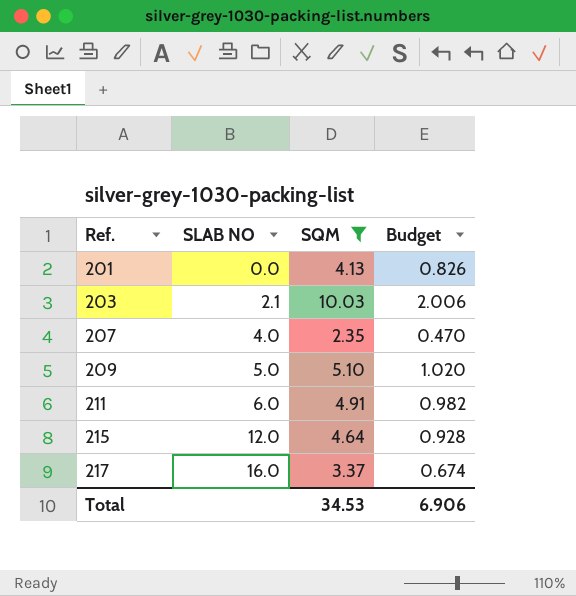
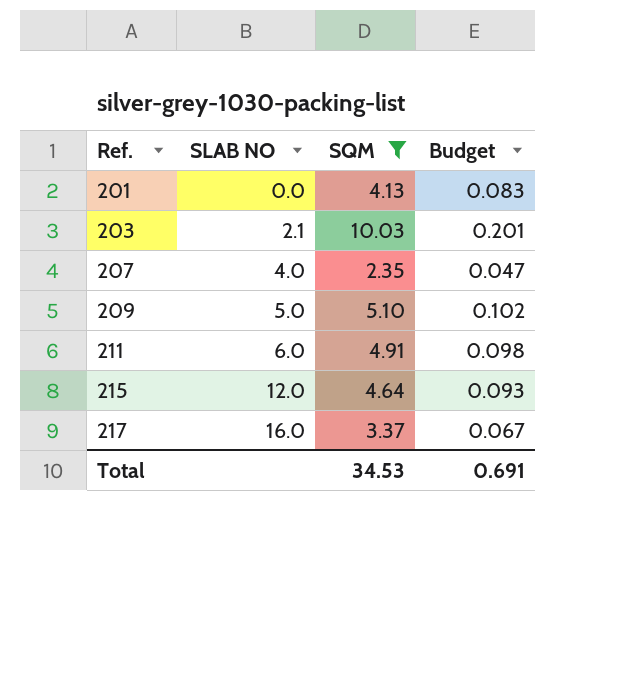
column Budget | formula: [SQM] * 0.2 -> [SQM] * 0.02
Total | Budget: 6.906 -> 0.691

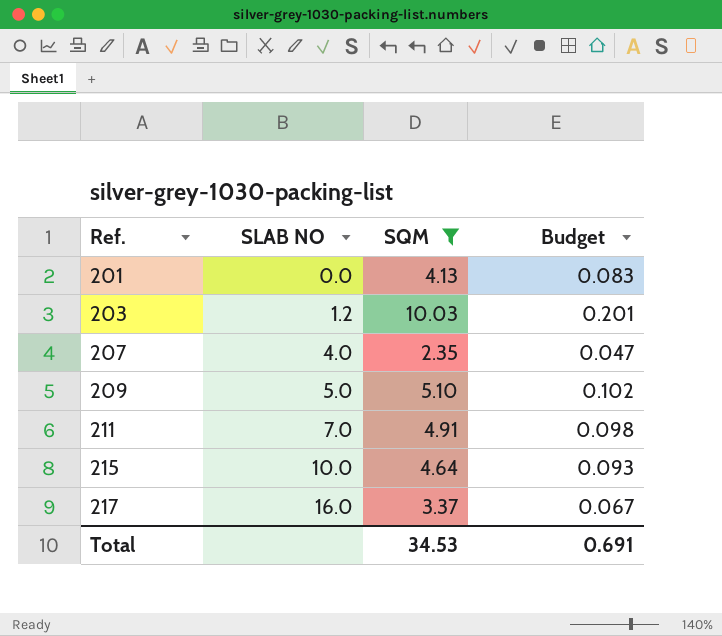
203 | SLAB NO: 2.1 -> 1.2
211 | SLAB NO: 6.0 -> 7.0
215 | SLAB NO: 12.0 -> 10.0

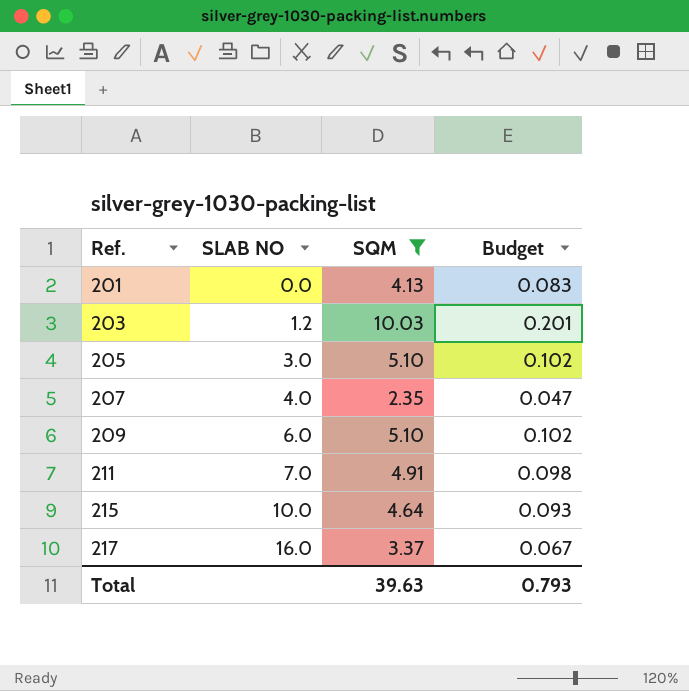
row 205: none -> 3.0 | 5.10 | 0.102
209 | SLAB NO: 5.0 -> 6.0
Total | SQM: 34.53 -> 39.63
Total | Budget: 0.691 -> 0.793

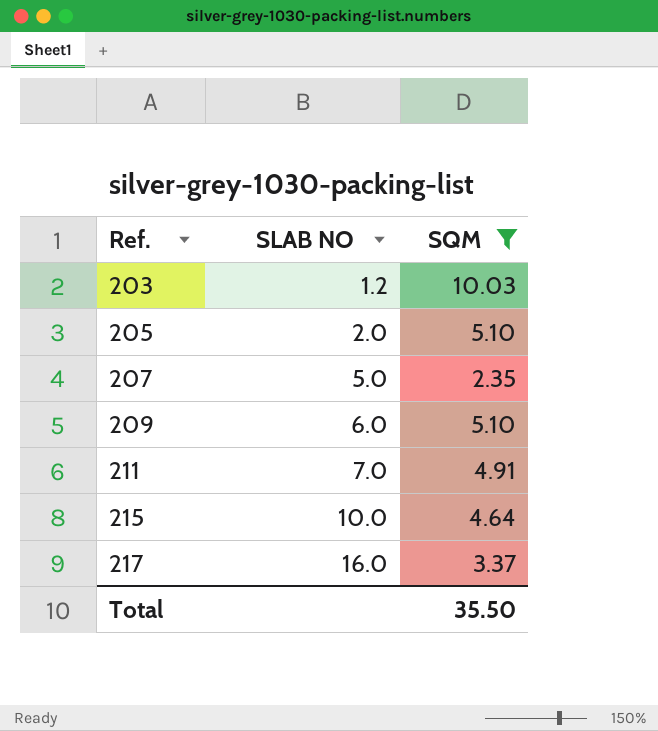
column Budget | formula: [SQM] * 0.02 -> none
row 201: 0.0 | 4.13 | 0.083 -> none
205 | SLAB NO: 3.0 -> 2.0
207 | SLAB NO: 4.0 -> 5.0
Total | SQM: 39.63 -> 35.50

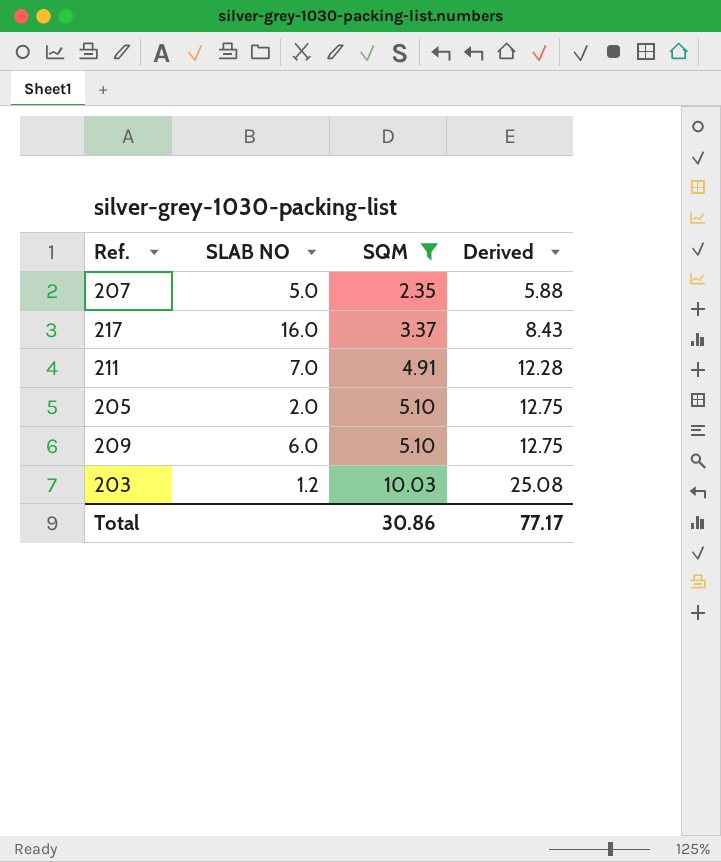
row order: Ref. ascending -> SQM ascending
column Derived | formula: none -> [SQM] * 2.5
row 215: 10.0 | 4.64 -> none
Total | SQM: 35.50 -> 30.86

